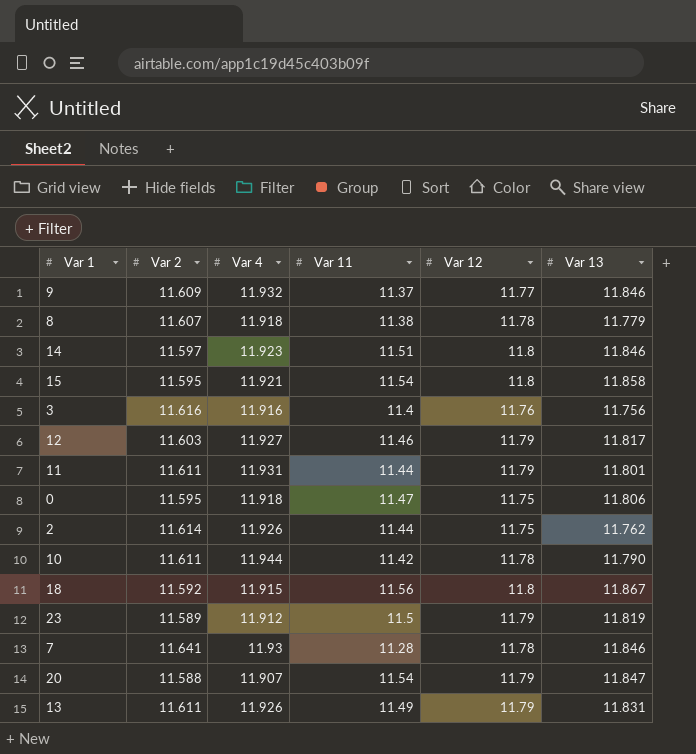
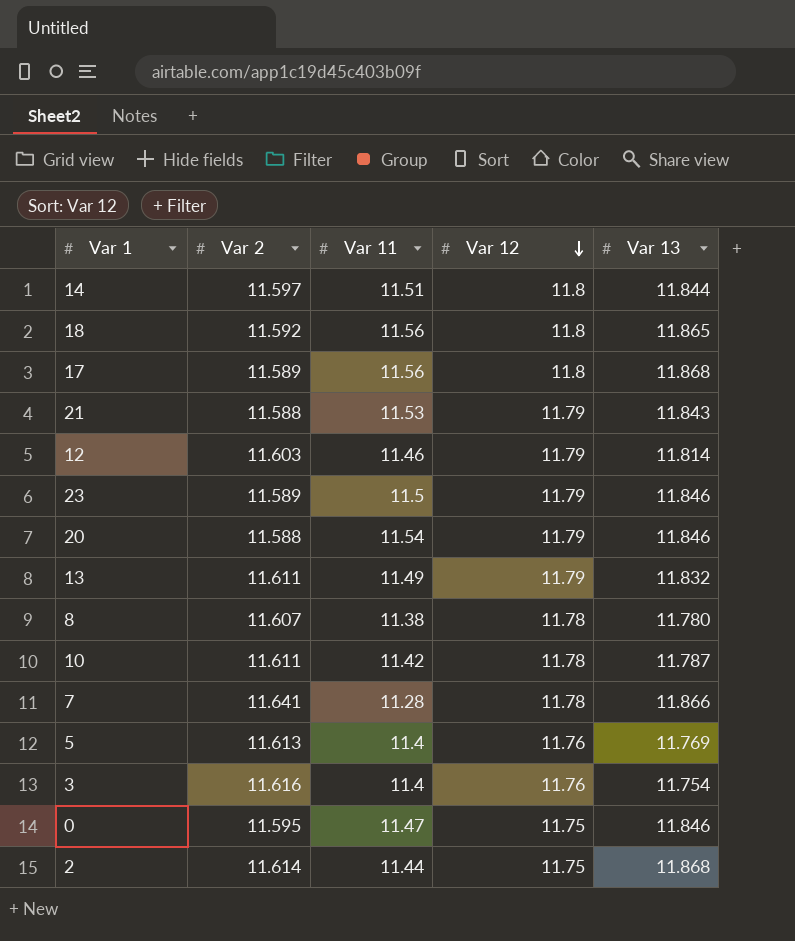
row order: none -> Var 12 descending
column Var 4 | position: 3 -> none
row 9: 11.609 | 11.932 | 11.37 | 11.77 | 11.846 -> none
row 15: 11.595 | 11.921 | 11.54 | 11.8 | 11.858 -> none
row 11: 11.611 | 11.931 | 11.44 | 11.79 | 11.801 -> none
14 | Var 13: 11.846 -> 11.844
18 | Var 13: 11.867 -> 11.865
row 17: none -> 11.589 | 11.56 | 11.8 | 11.868
row 21: none -> 11.588 | 11.53 | 11.79 | 11.843
12 | Var 13: 11.817 -> 11.814
23 | Var 13: 11.819 -> 11.846
20 | Var 13: 11.847 -> 11.846
13 | Var 13: 11.831 -> 11.832
8 | Var 13: 11.779 -> 11.780
10 | Var 13: 11.790 -> 11.787
7 | Var 13: 11.846 -> 11.866
row 5: none -> 11.613 | 11.4 | 11.76 | 11.769
3 | Var 13: 11.756 -> 11.754
0 | Var 13: 11.806 -> 11.846
2 | Var 13: 11.762 -> 11.868

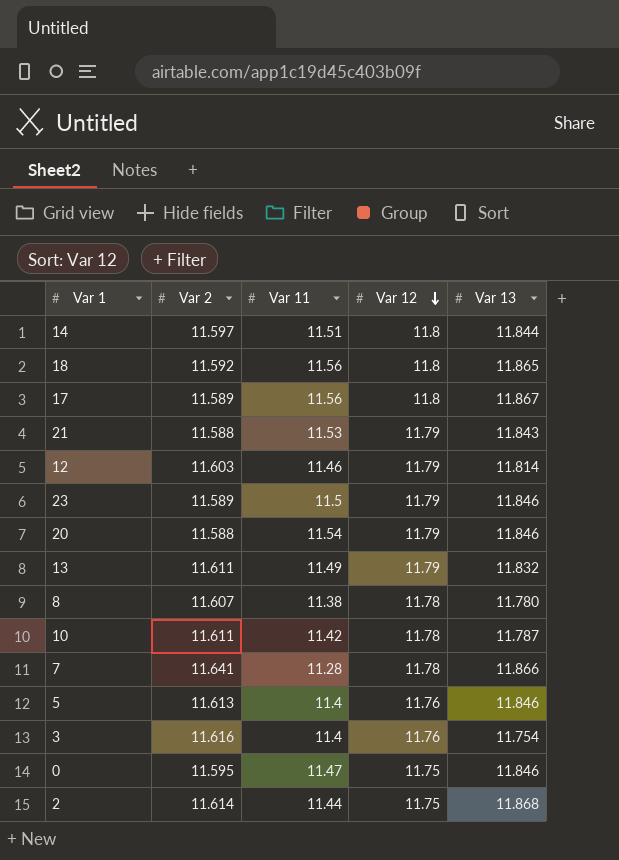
17 | Var 13: 11.868 -> 11.867
5 | Var 13: 11.769 -> 11.846

